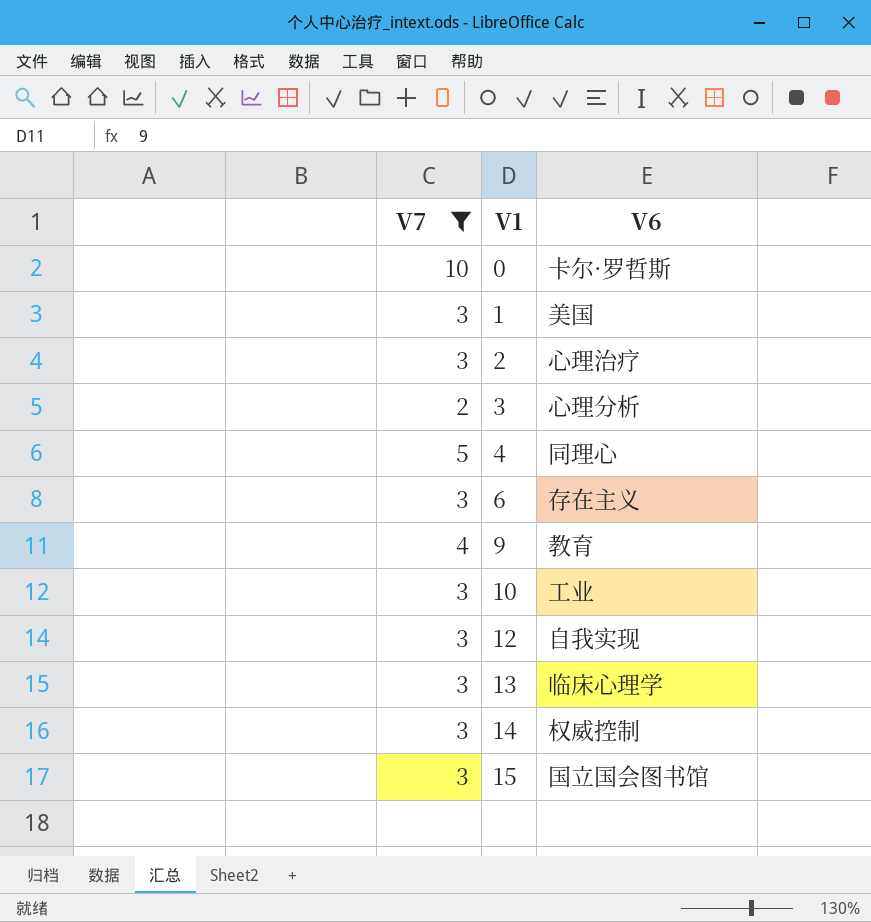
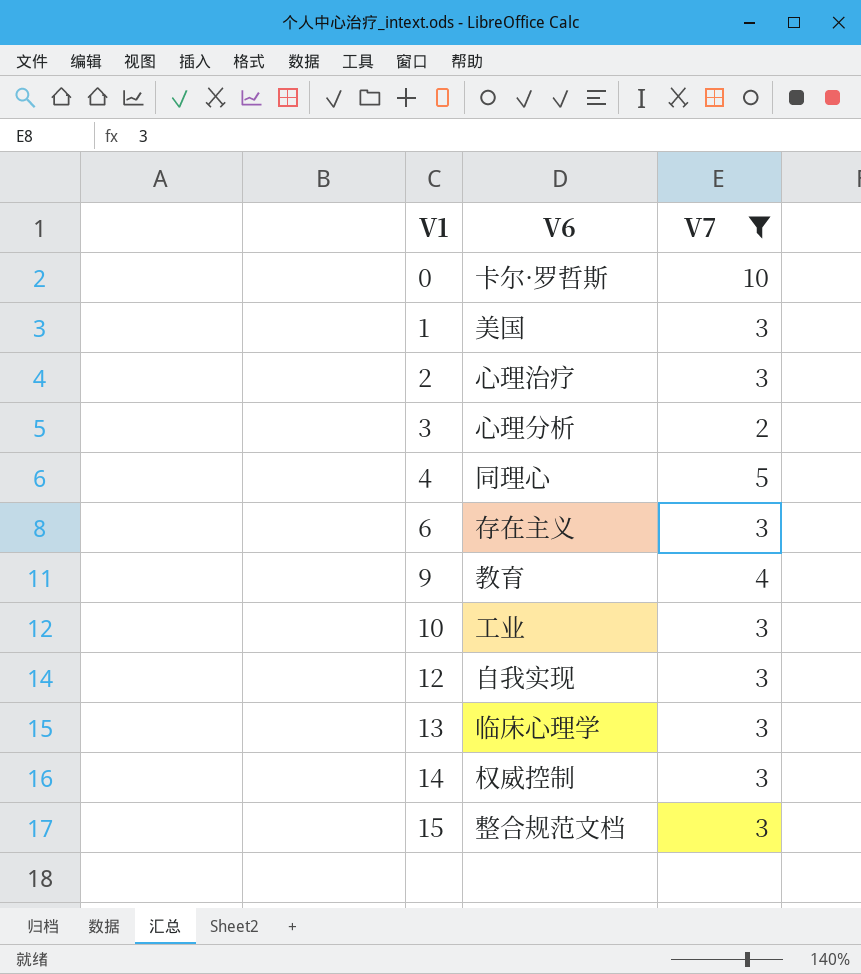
column V7 | position: 1 -> 3
15 | V6: 国立国会图书馆 -> 整合规范文档

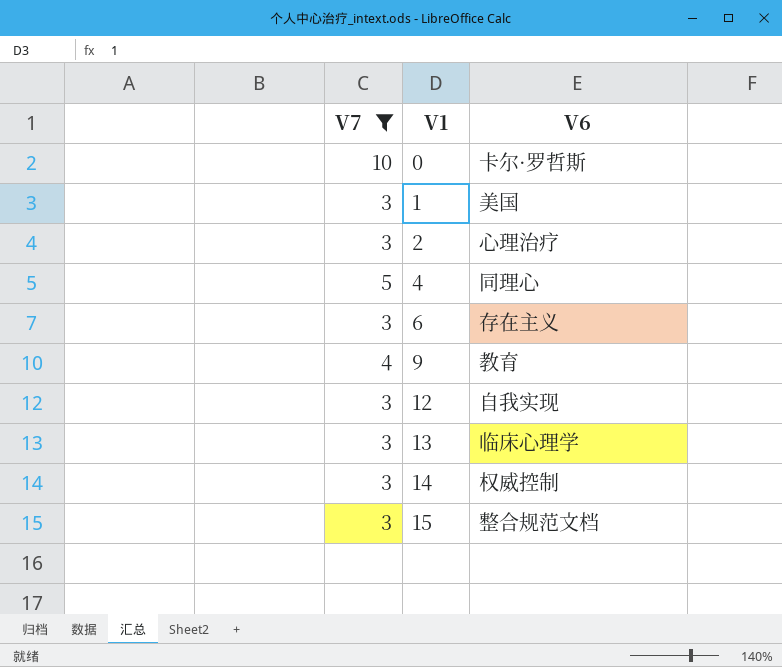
column V7 | position: 3 -> 1
row 3: 心理分析 | 2 -> none
row 10: 工业 | 3 -> none

